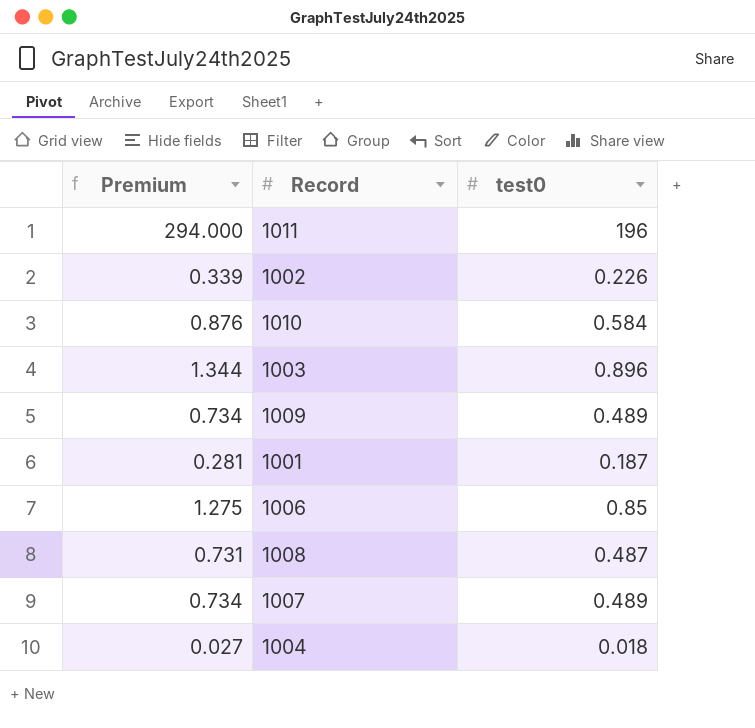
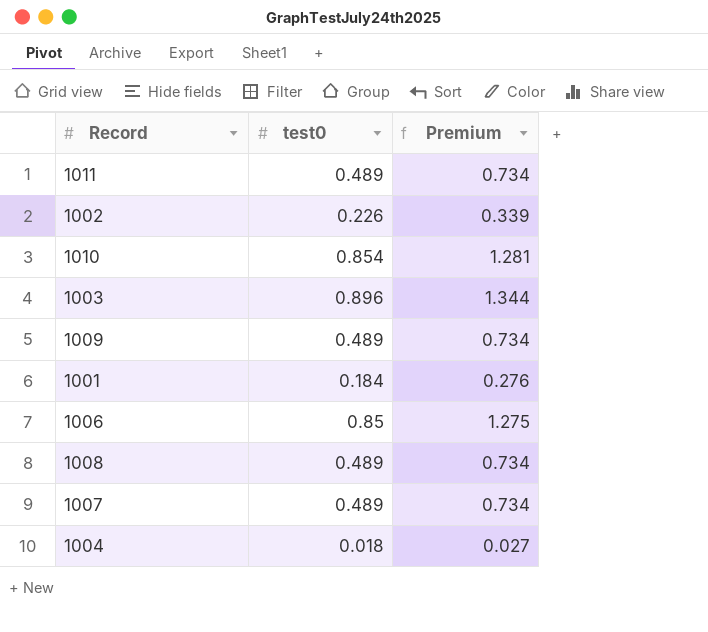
column Premium | position: 1 -> 3
1011 | test0: 196 -> 0.489
1011 | Premium: 294.000 -> 0.734
1010 | test0: 0.584 -> 0.854
1010 | Premium: 0.876 -> 1.281
1001 | test0: 0.187 -> 0.184
1001 | Premium: 0.281 -> 0.276
1008 | test0: 0.487 -> 0.489
1008 | Premium: 0.731 -> 0.734

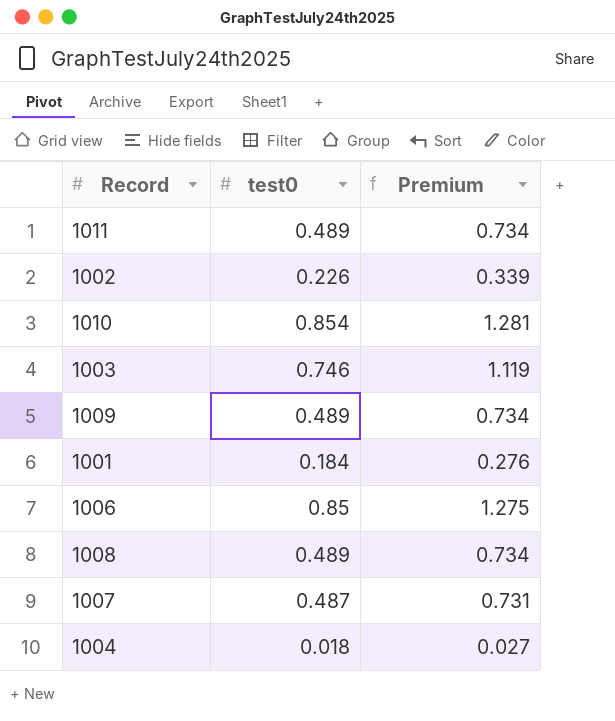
1003 | test0: 0.896 -> 0.746
1003 | Premium: 1.344 -> 1.119
1007 | test0: 0.489 -> 0.487
1007 | Premium: 0.734 -> 0.731

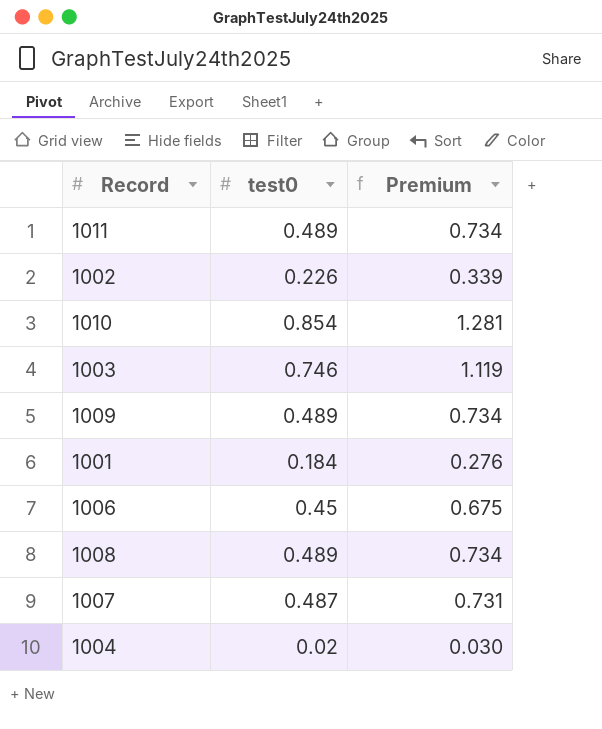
1006 | test0: 0.85 -> 0.45
1006 | Premium: 1.275 -> 0.675
1004 | test0: 0.018 -> 0.02
1004 | Premium: 0.027 -> 0.030

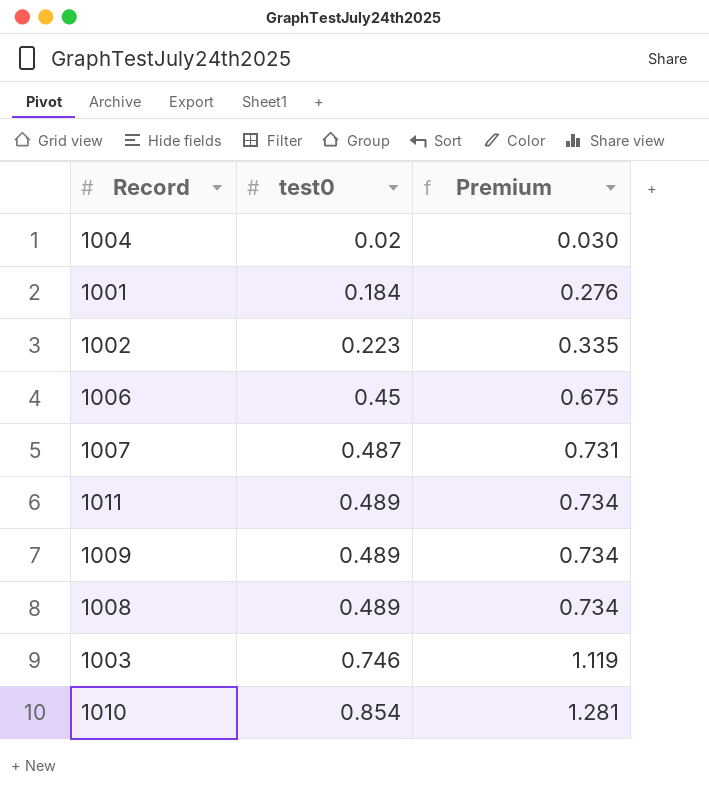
row order: none -> test0 ascending
1002 | test0: 0.226 -> 0.223
1002 | Premium: 0.339 -> 0.335

